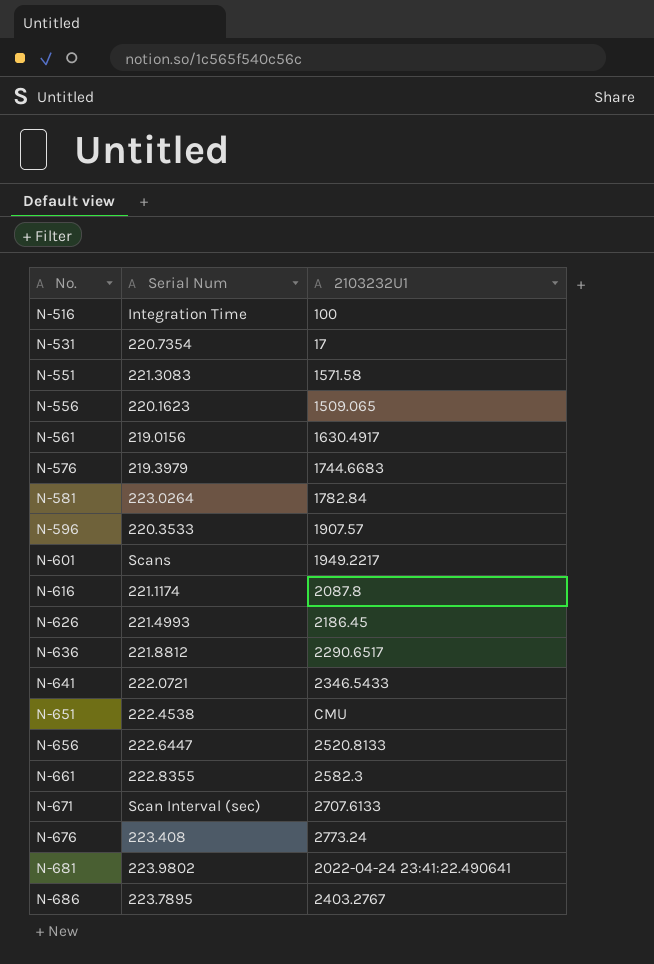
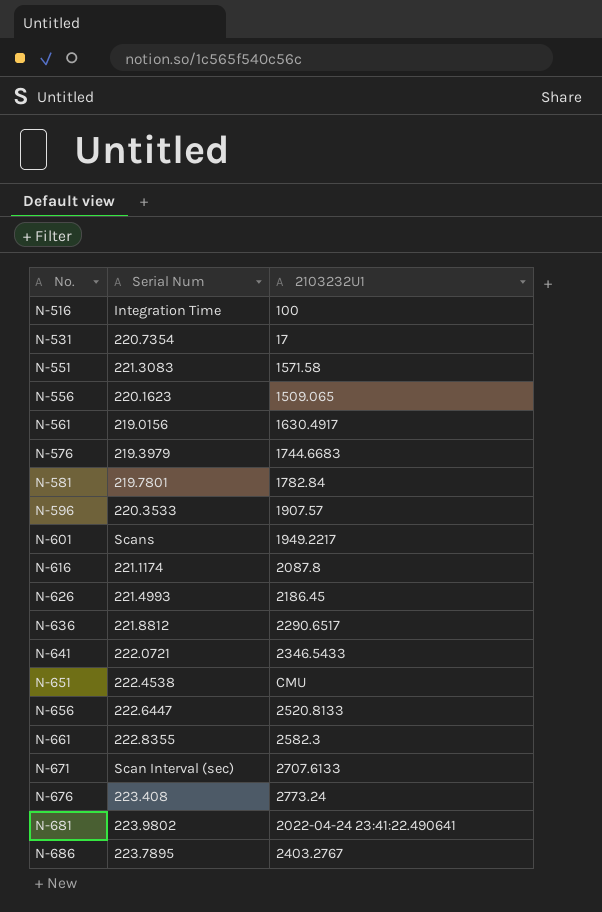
N-581 | Serial Num: 223.0264 -> 219.7801

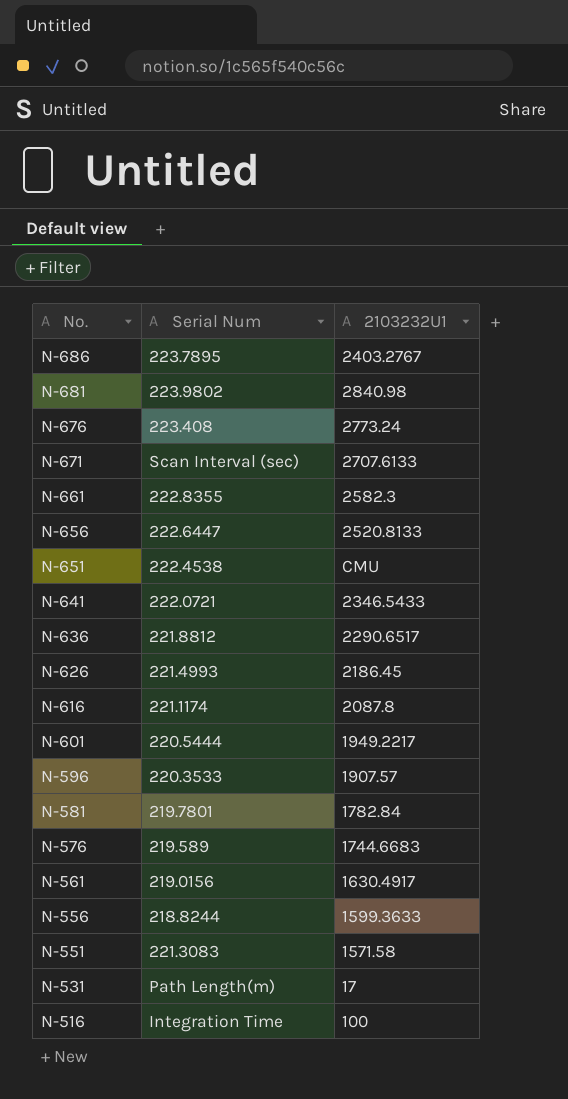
row order: No. ascending -> No. descending
N-681 | 2103232U1: 2022-04-24 23:41:22.490641 -> 2840.98
N-601 | Serial Num: Scans -> 220.5444
N-576 | Serial Num: 219.3979 -> 219.589
N-556 | Serial Num: 220.1623 -> 218.8244
N-556 | 2103232U1: 1509.065 -> 1599.3633
N-531 | Serial Num: 220.7354 -> Path Length(m)

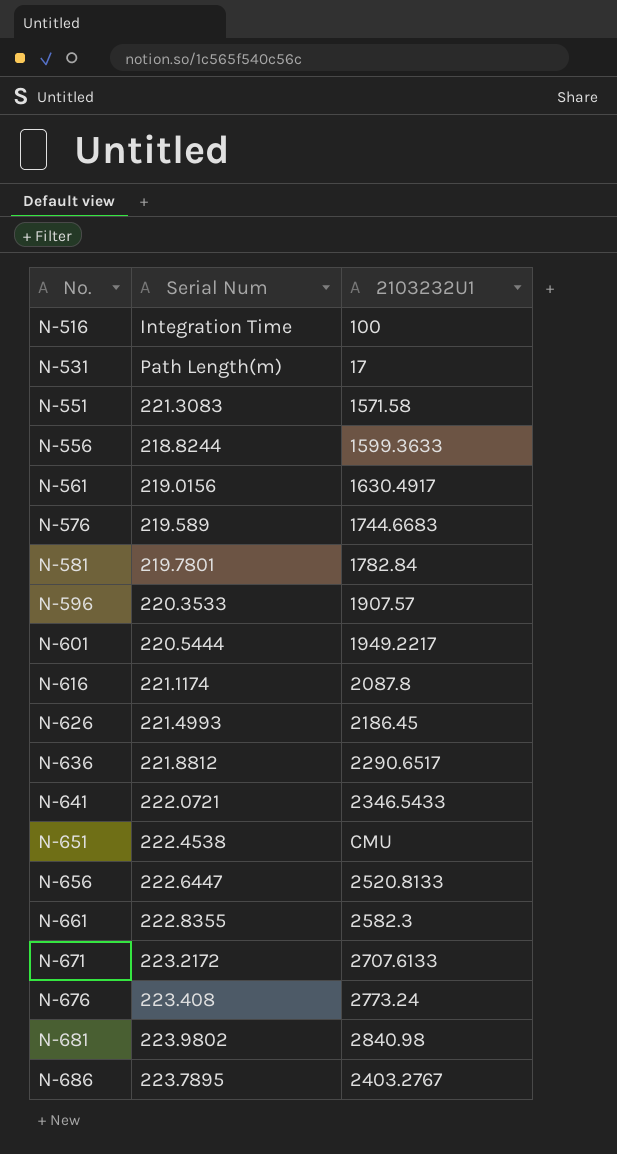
row order: No. descending -> No. ascending
N-671 | Serial Num: Scan Interval (sec) -> 223.2172

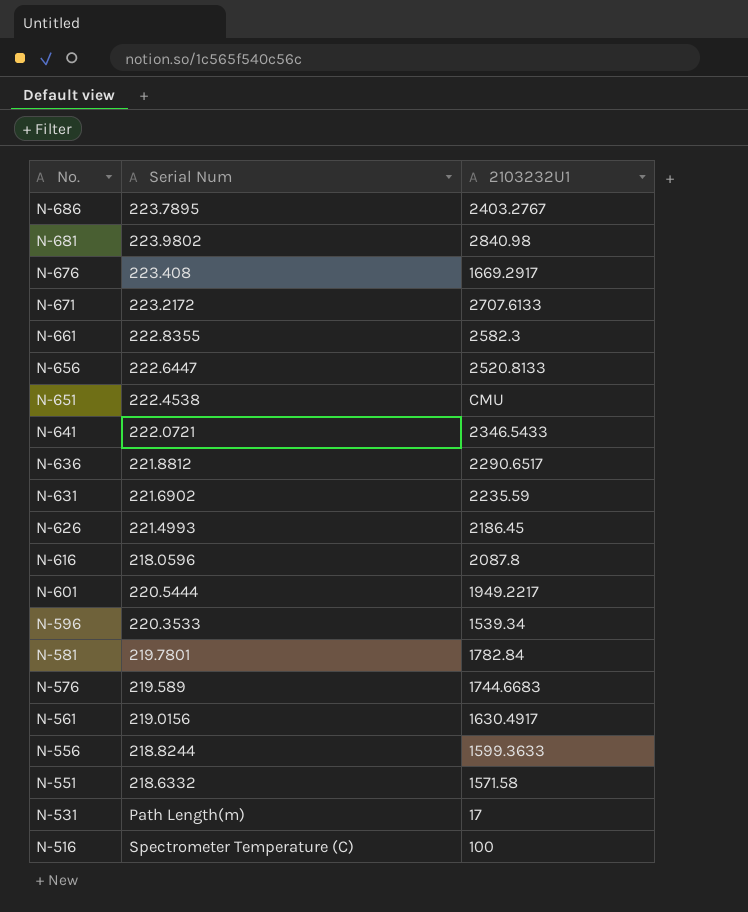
row order: No. ascending -> No. descending
N-676 | 2103232U1: 2773.24 -> 1669.2917
row N-631: none -> 221.6902 | 2235.59
N-616 | Serial Num: 221.1174 -> 218.0596
N-596 | 2103232U1: 1907.57 -> 1539.34
N-551 | Serial Num: 221.3083 -> 218.6332
N-516 | Serial Num: Integration Time -> Spectrometer Temperature (C)

